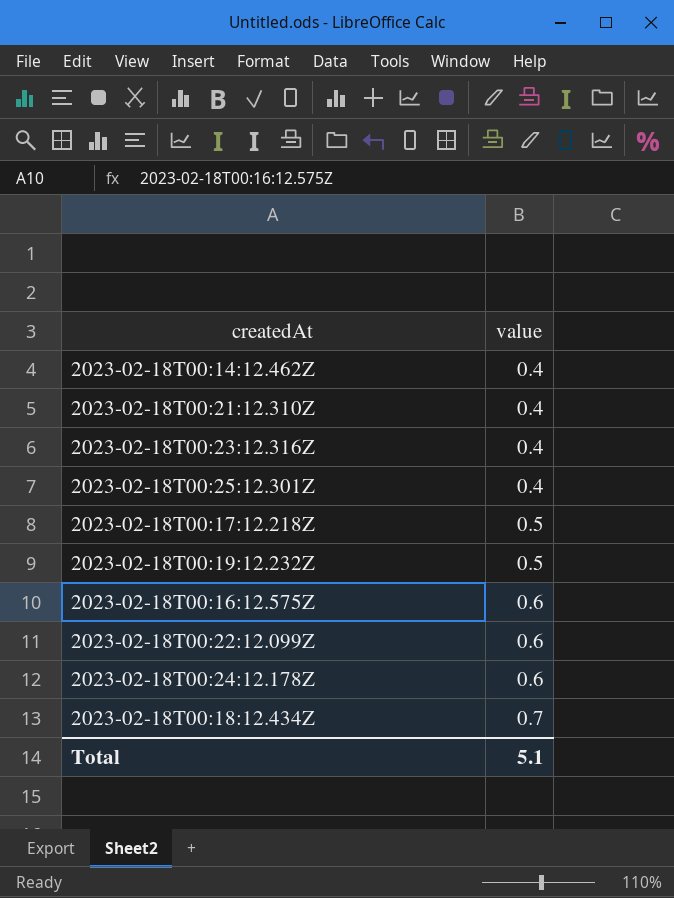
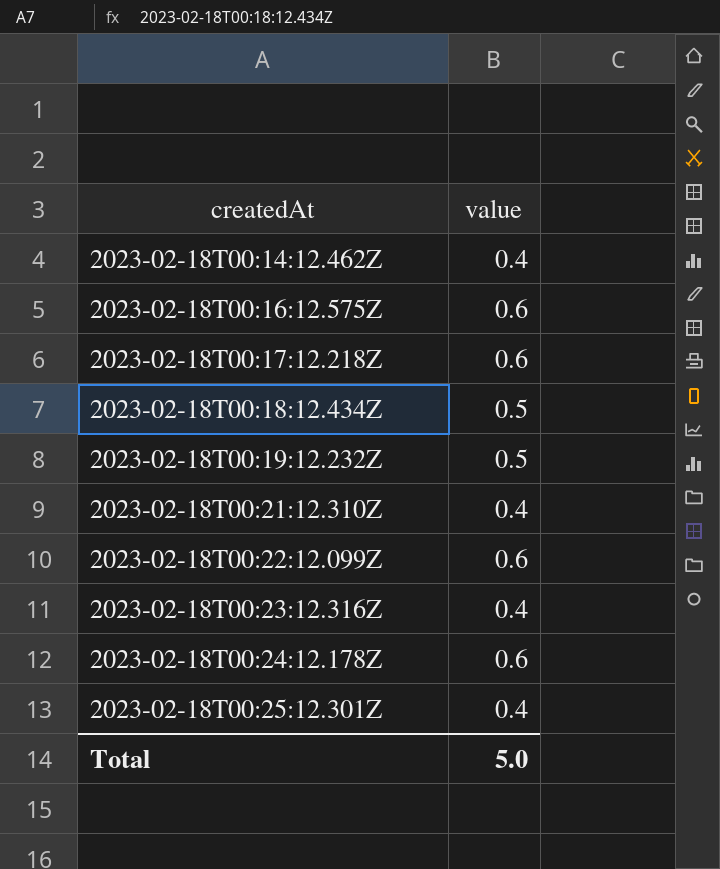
row order: value ascending -> createdAt ascending
2023-02-18T00:17:12.218Z | value: 0.5 -> 0.6
2023-02-18T00:18:12.434Z | value: 0.7 -> 0.5
Total | value: 5.1 -> 5.0

